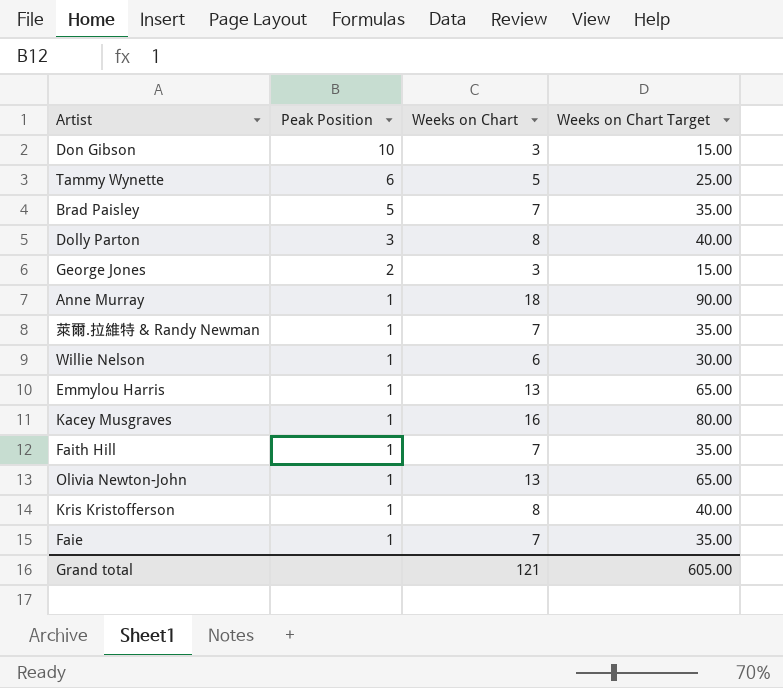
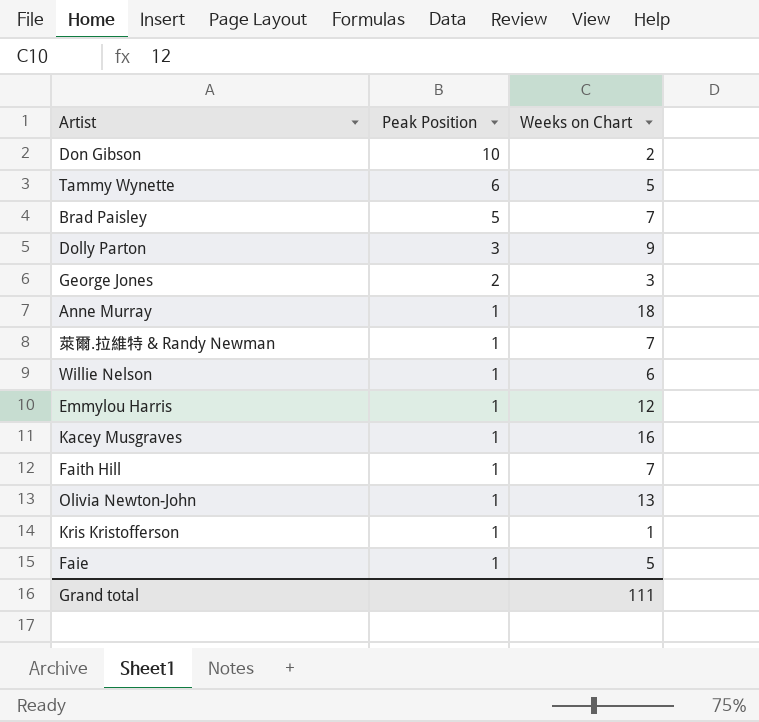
column Weeks on Chart Target | formula: [Weeks on Chart] * 5 -> none
Don Gibson | Weeks on Chart: 3 -> 2
Dolly Parton | Weeks on Chart: 8 -> 9
Emmylou Harris | Weeks on Chart: 13 -> 12
Kris Kristofferson | Weeks on Chart: 8 -> 1
Faie | Weeks on Chart: 7 -> 5
Grand total | Weeks on Chart: 121 -> 111

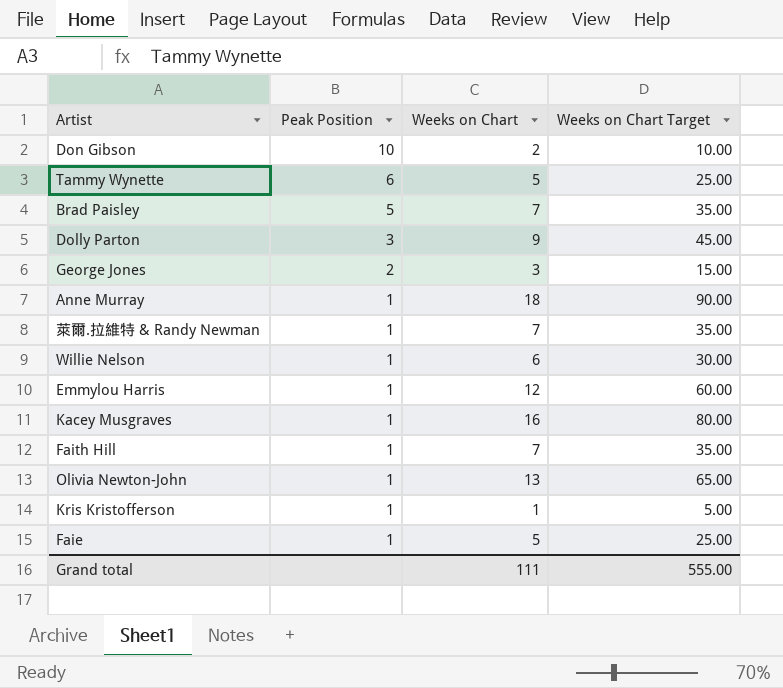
column Weeks on Chart Target | formula: none -> [Weeks on Chart] * 5

